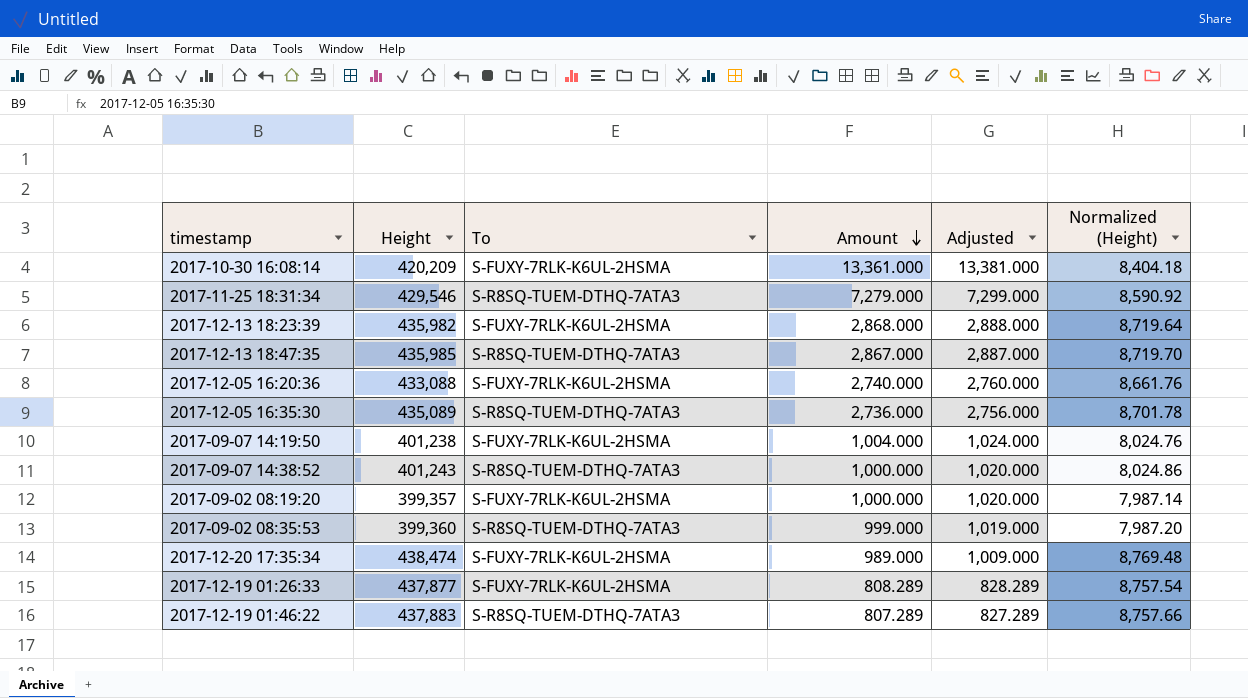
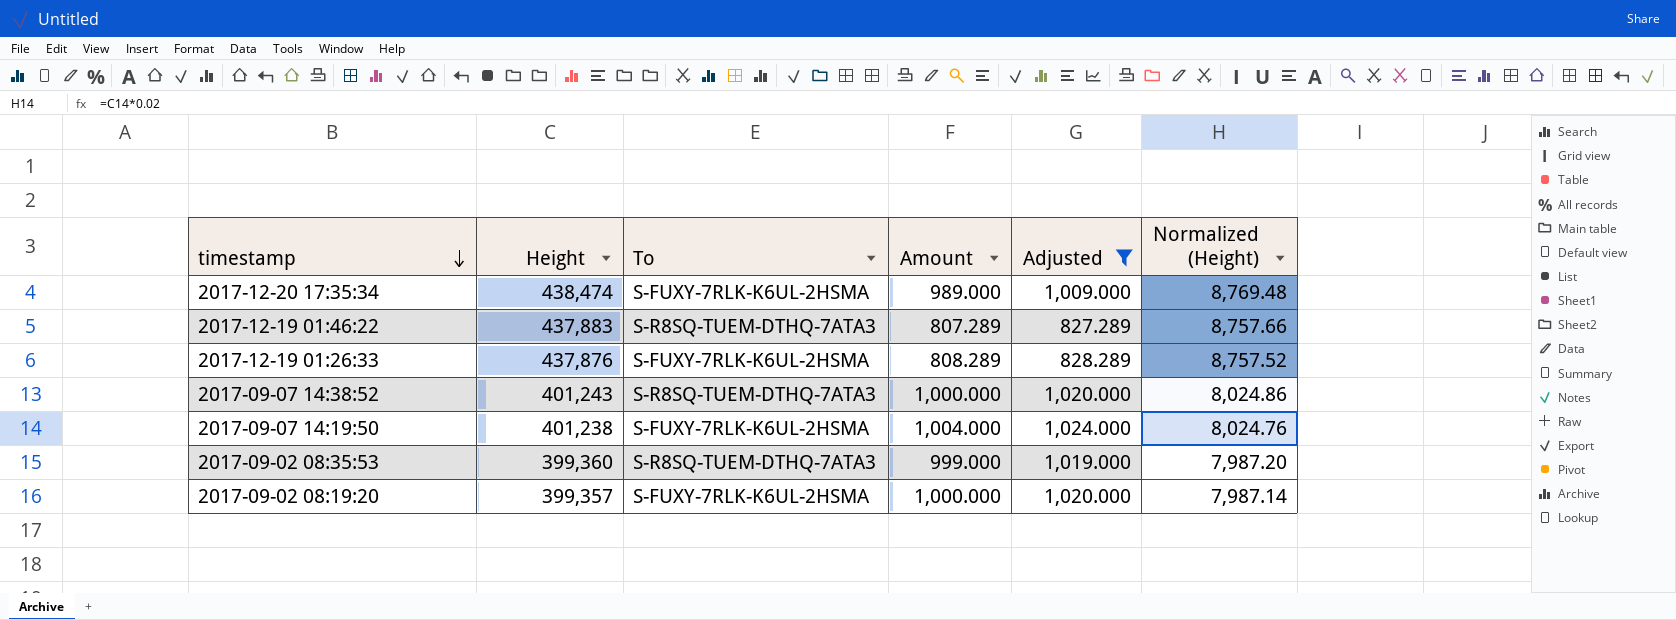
filter: none -> Adjusted <= 1,024.000
row order: Amount descending -> timestamp descending
2017-12-19 01:26:33 | Height: 437,877 -> 437,876
2017-12-19 01:26:33 | Normalized (Height): 8,757.54 -> 8,757.52

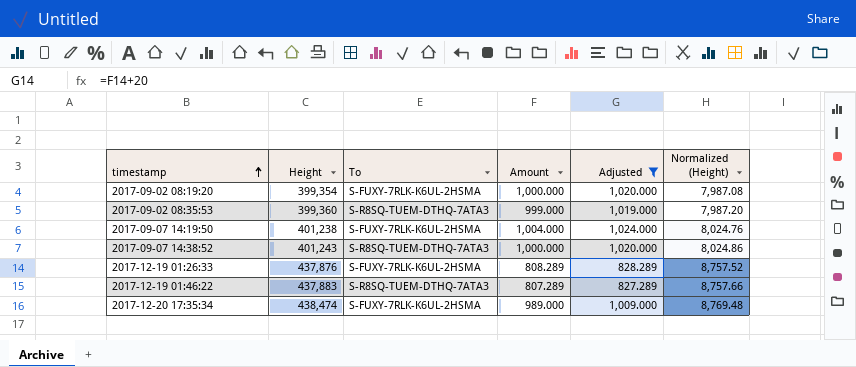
row order: timestamp descending -> timestamp ascending
2017-09-02 08:19:20 | Height: 399,357 -> 399,354
2017-09-02 08:19:20 | Normalized (Height): 7,987.14 -> 7,987.08

